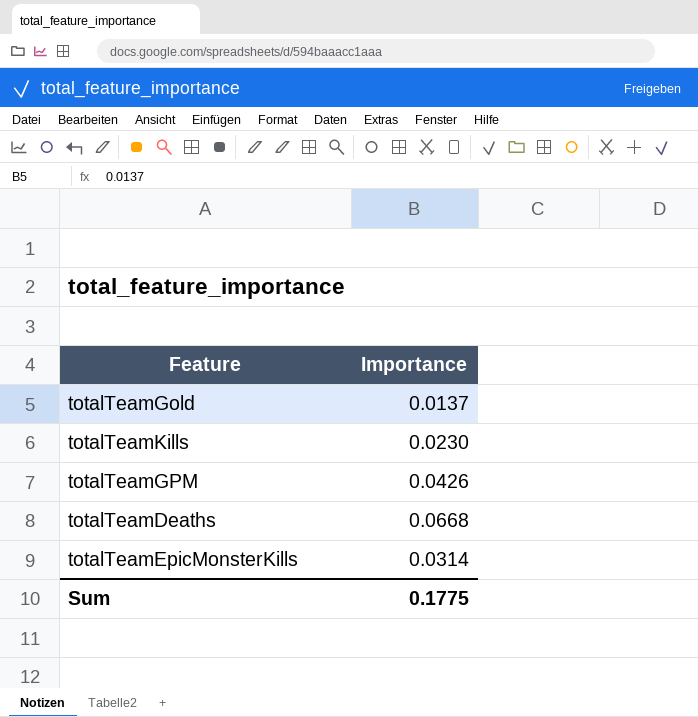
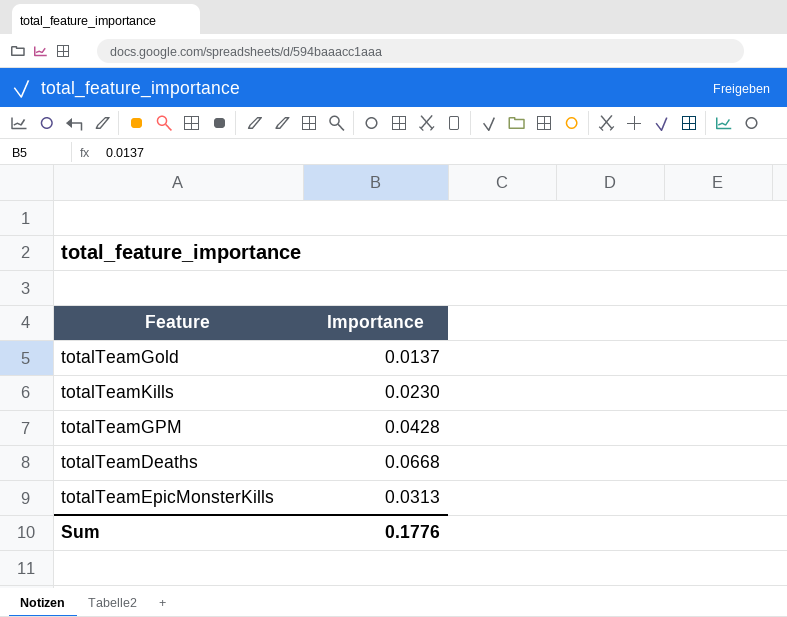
totalTeamGPM | Importance: 0.0426 -> 0.0428
totalTeamEpicMonsterKills | Importance: 0.0314 -> 0.0313
Sum | Importance: 0.1775 -> 0.1776

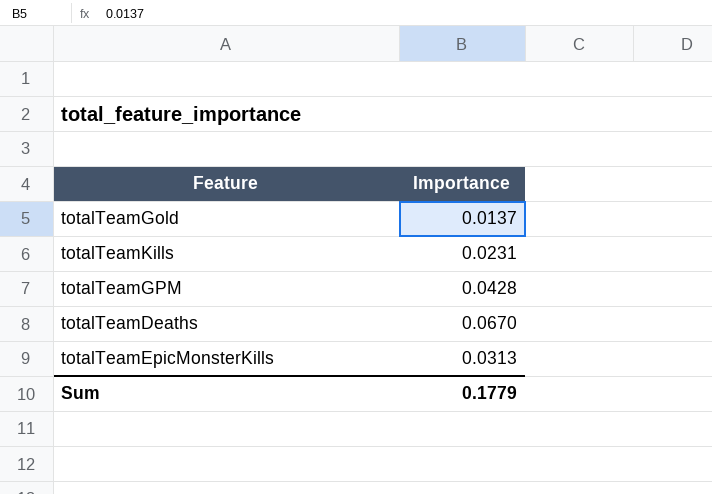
totalTeamKills | Importance: 0.0230 -> 0.0231
totalTeamDeaths | Importance: 0.0668 -> 0.0670
Sum | Importance: 0.1776 -> 0.1779

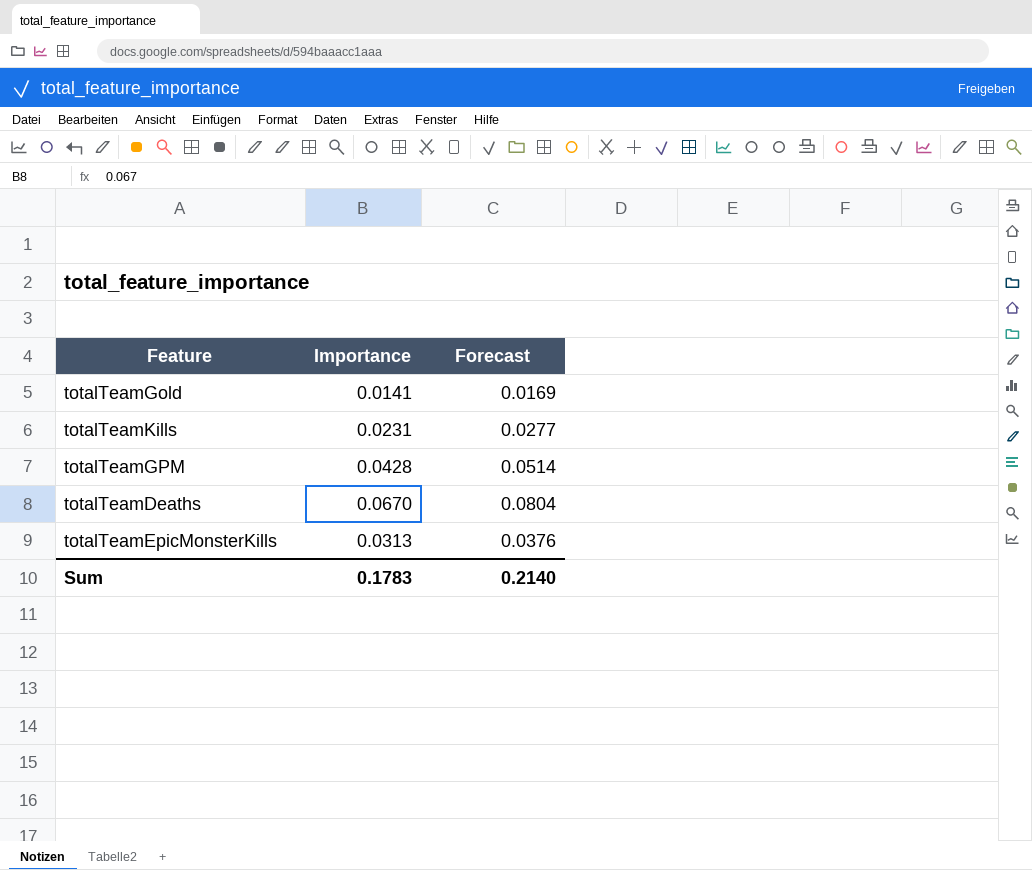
column Forecast | formula: none -> [Importance] * 1.2
totalTeamGold | Importance: 0.0137 -> 0.0141
Sum | Importance: 0.1779 -> 0.1783

